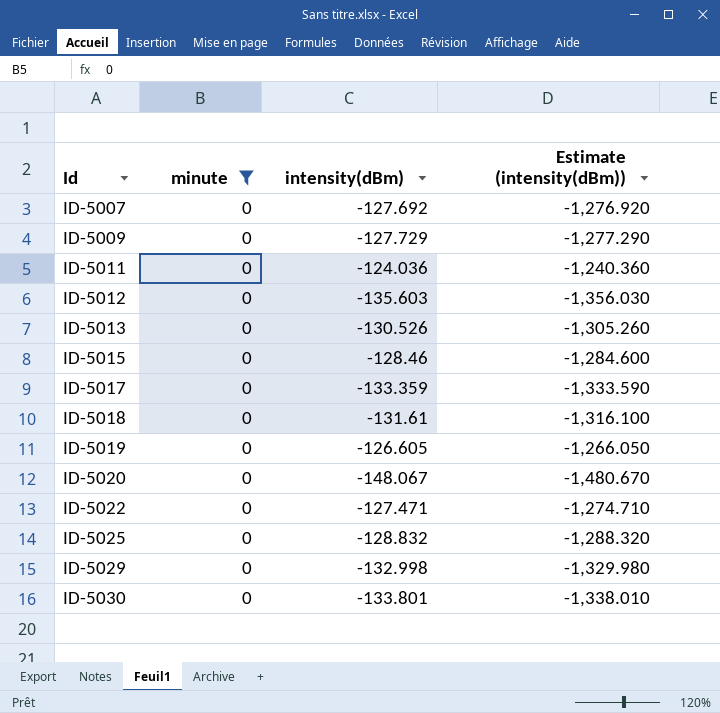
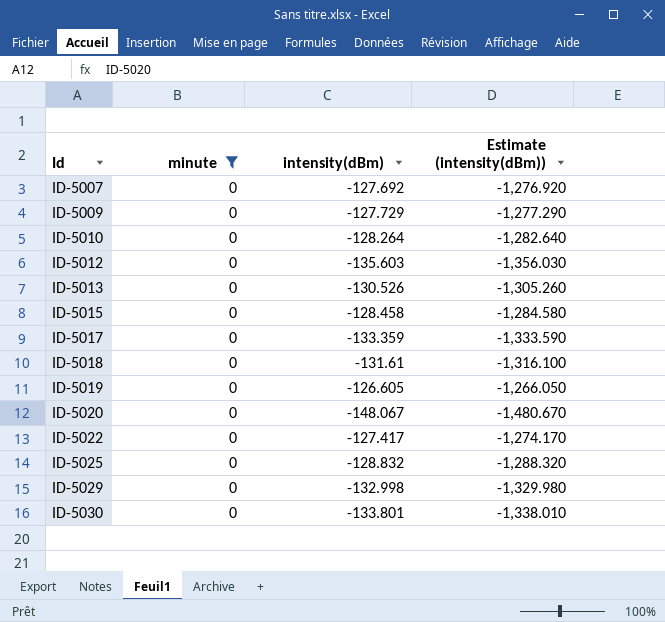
row ID-5011: 0 | -124.036 | -1,240.360 -> none
row ID-5010: none -> 0 | -128.264 | -1,282.640
ID-5015 | intensity(dBm): -128.46 -> -128.458
ID-5015 | Estimate (intensity(dBm)): -1,284.600 -> -1,284.580
ID-5022 | intensity(dBm): -127.471 -> -127.417
ID-5022 | Estimate (intensity(dBm)): -1,274.710 -> -1,274.170

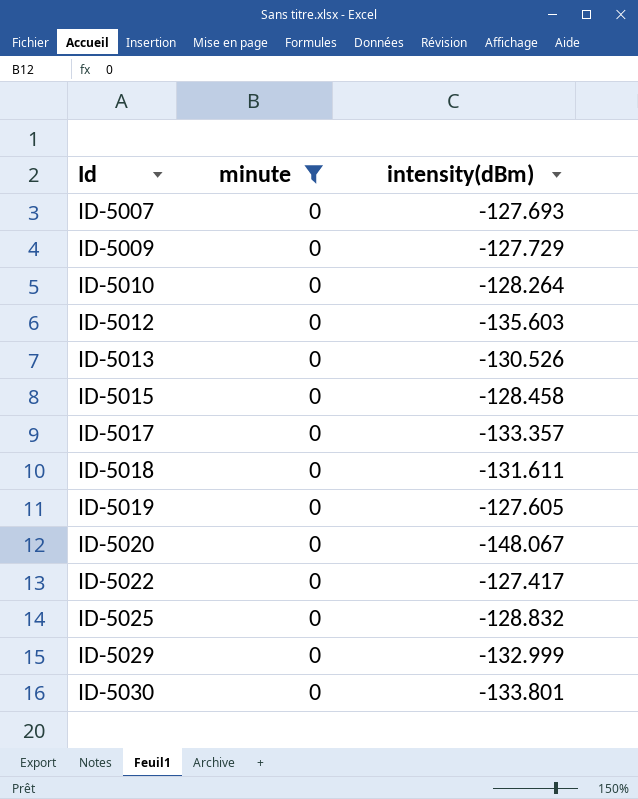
column Estimate (intensity(dBm)) | formula: [intensity(dBm)] * 10 -> none
ID-5007 | intensity(dBm): -127.692 -> -127.693
ID-5017 | intensity(dBm): -133.359 -> -133.357
ID-5018 | intensity(dBm): -131.61 -> -131.611
ID-5019 | intensity(dBm): -126.605 -> -127.605
ID-5029 | intensity(dBm): -132.998 -> -132.999

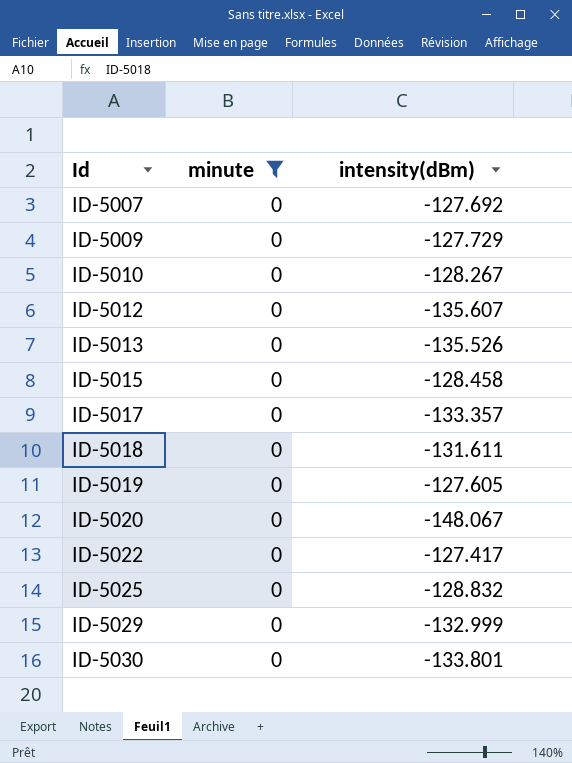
ID-5007 | intensity(dBm): -127.693 -> -127.692
ID-5010 | intensity(dBm): -128.264 -> -128.267
ID-5012 | intensity(dBm): -135.603 -> -135.607
ID-5013 | intensity(dBm): -130.526 -> -135.526

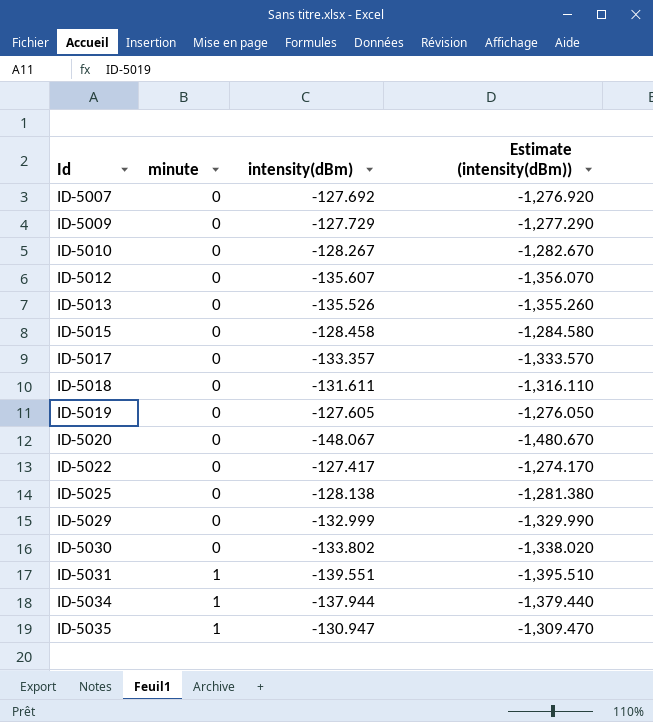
filter: minute = 0 -> none
column Estimate (intensity(dBm)) | formula: none -> [intensity(dBm)] * 10
ID-5025 | intensity(dBm): -128.832 -> -128.138
ID-5030 | intensity(dBm): -133.801 -> -133.802

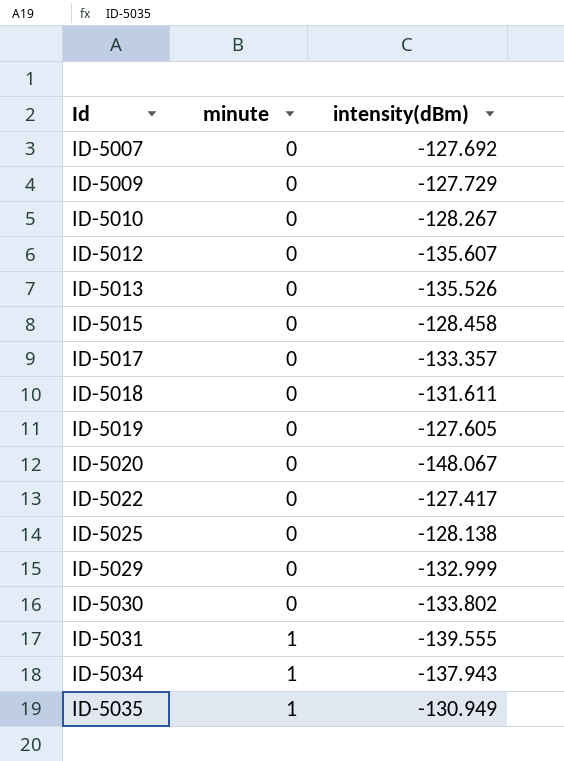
column Estimate (intensity(dBm)) | formula: [intensity(dBm)] * 10 -> none
ID-5031 | intensity(dBm): -139.551 -> -139.555
ID-5034 | intensity(dBm): -137.944 -> -137.943
ID-5035 | intensity(dBm): -130.947 -> -130.949

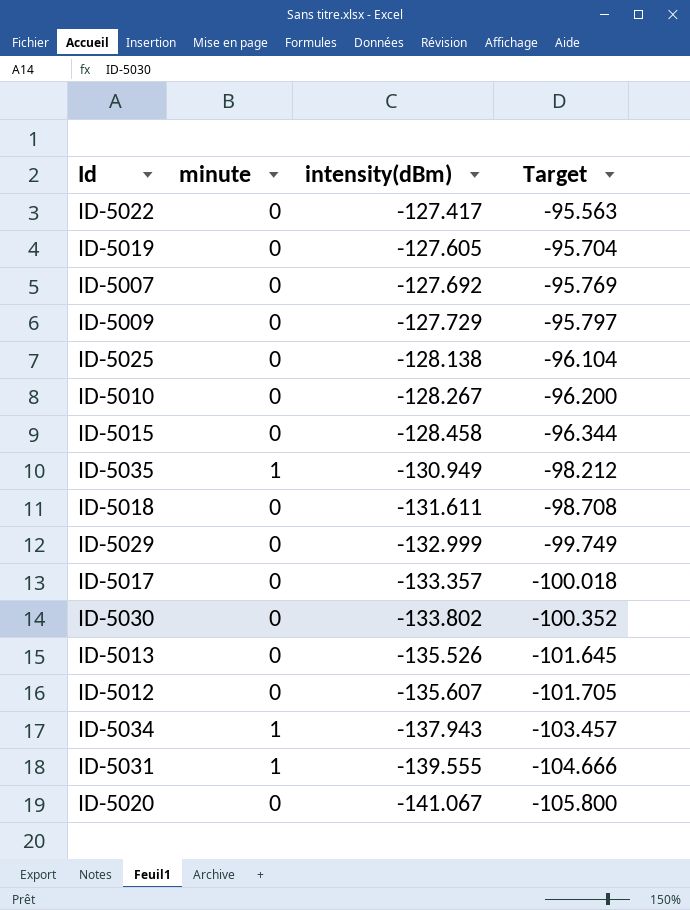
row order: Id ascending -> intensity(dBm) descending
column Target | formula: none -> [intensity(dBm)] * 0.75
ID-5020 | intensity(dBm): -148.067 -> -141.067

